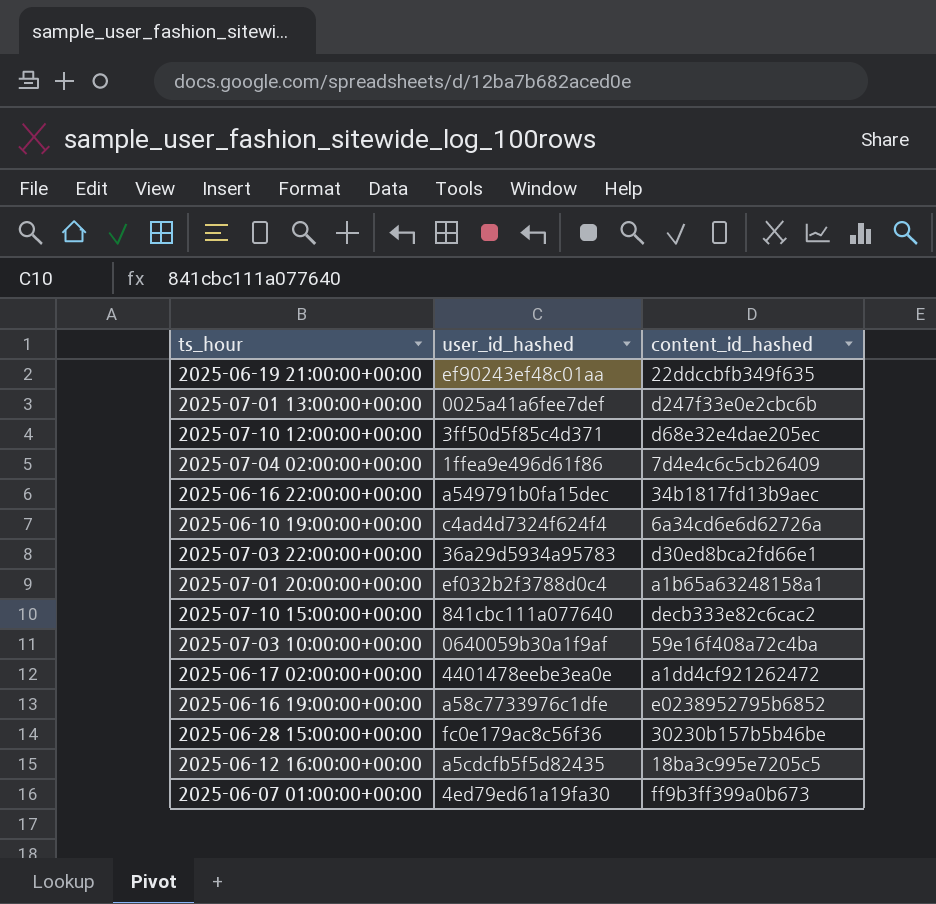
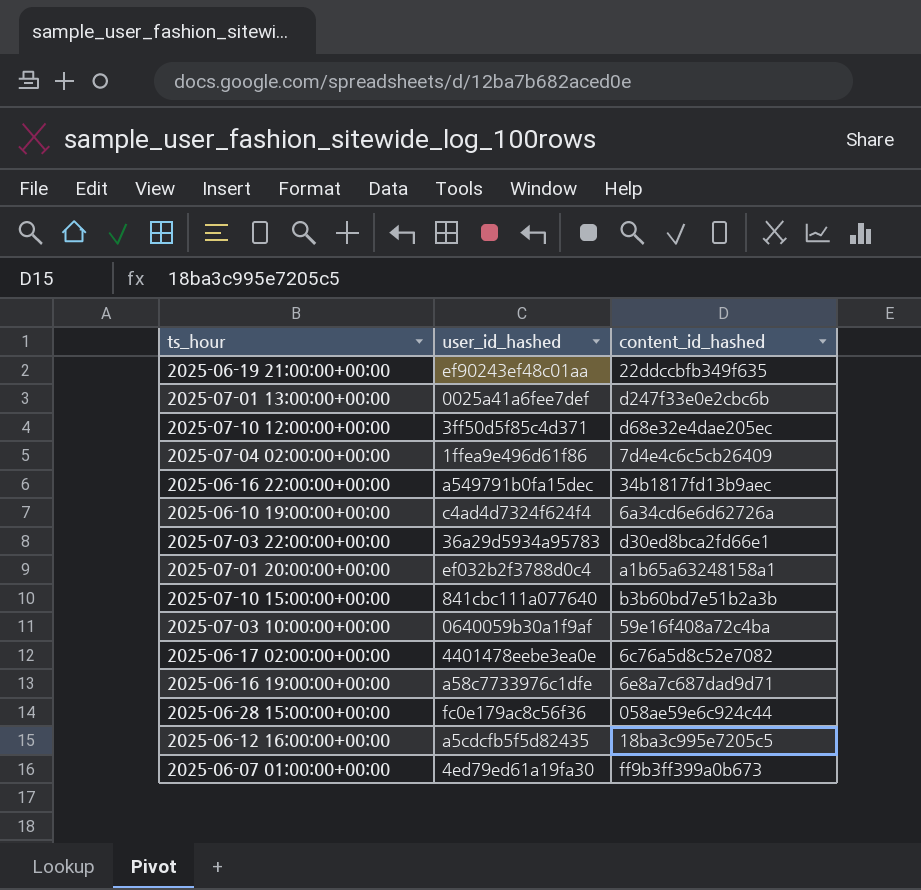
2025-07-10 15:00:00+00:00 | content_id_hashed: decb333e82c6cac2 -> b3b60bd7e51b2a3b
2025-06-17 02:00:00+00:00 | content_id_hashed: a1dd4cf921262472 -> 6c76a5d8c52e7082
2025-06-16 19:00:00+00:00 | content_id_hashed: e0238952795b6852 -> 6e8a7c687dad9d71
2025-06-28 15:00:00+00:00 | content_id_hashed: 30230b157b5b46be -> 058ae59e6c924c44

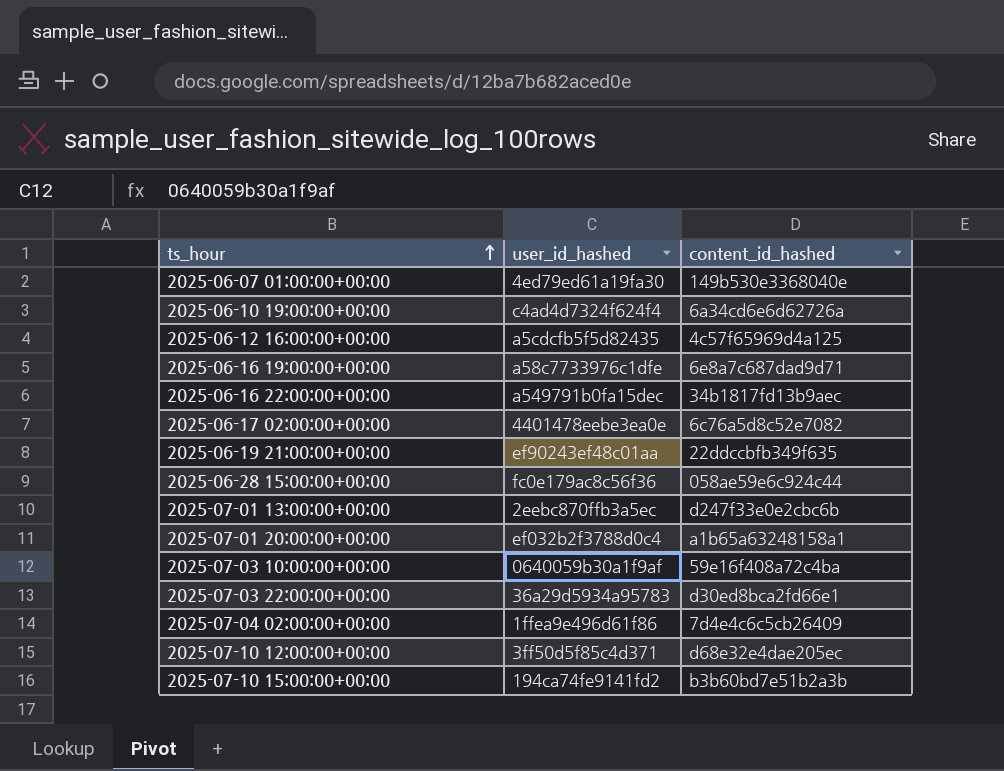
row order: none -> ts_hour ascending
2025-06-07 01:00:00+00:00 | content_id_hashed: ff9b3ff399a0b673 -> 149b530e3368040e
2025-06-12 16:00:00+00:00 | content_id_hashed: 18ba3c995e7205c5 -> 4c57f65969d4a125
2025-07-01 13:00:00+00:00 | user_id_hashed: 0025a41a6fee7def -> 2eebc870ffb3a5ec
2025-07-10 15:00:00+00:00 | user_id_hashed: 841cbc111a077640 -> 194ca74fe9141fd2

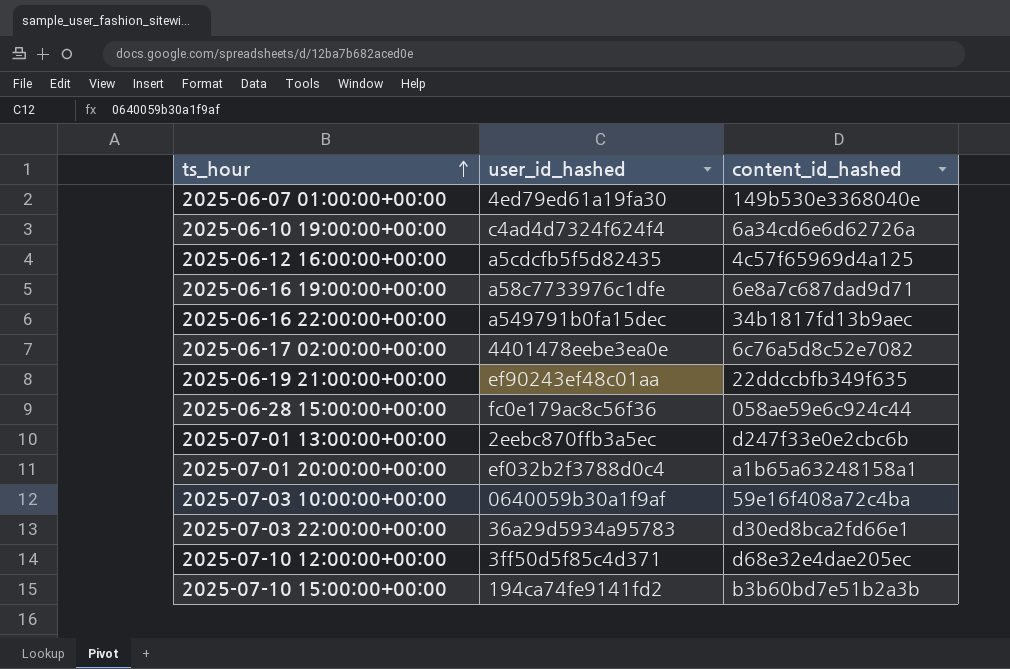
row 2025-07-04 02:00:00+00:00: 1ffea9e496d61f86 | 7d4e4c6c5cb26409 -> none

